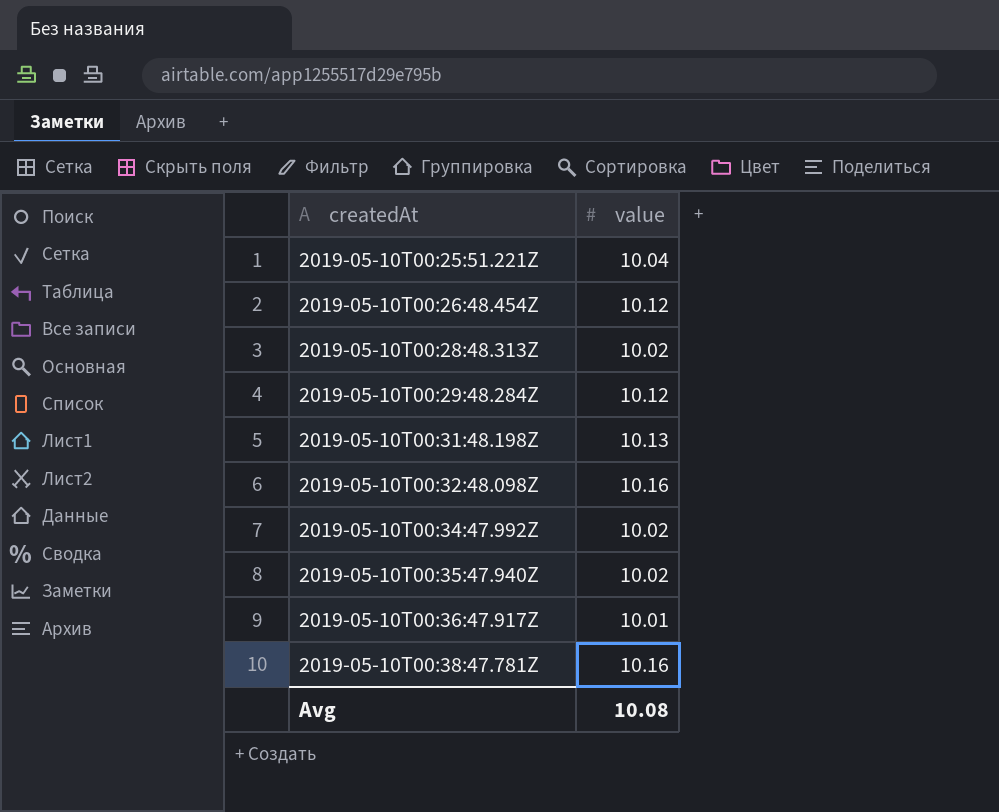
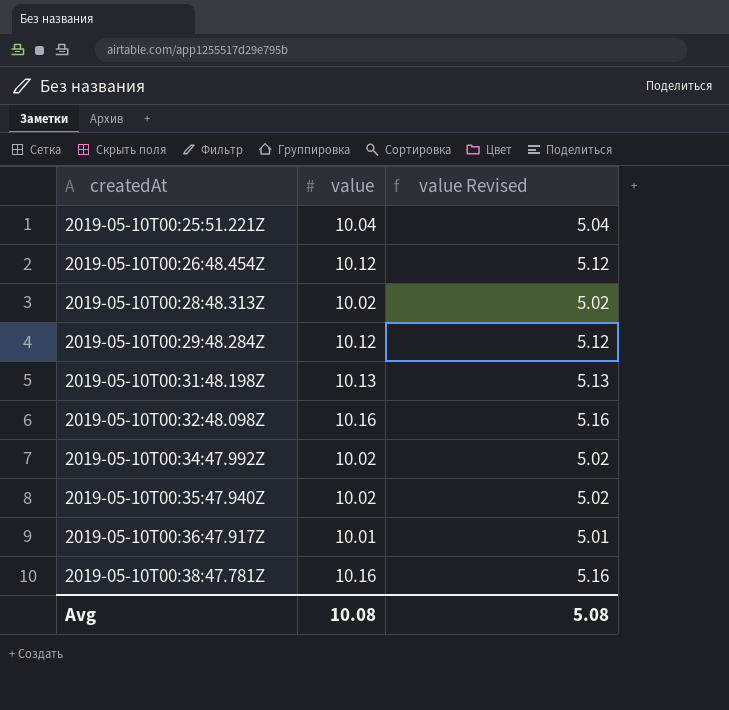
column value Revised | formula: none -> [value] - 5

